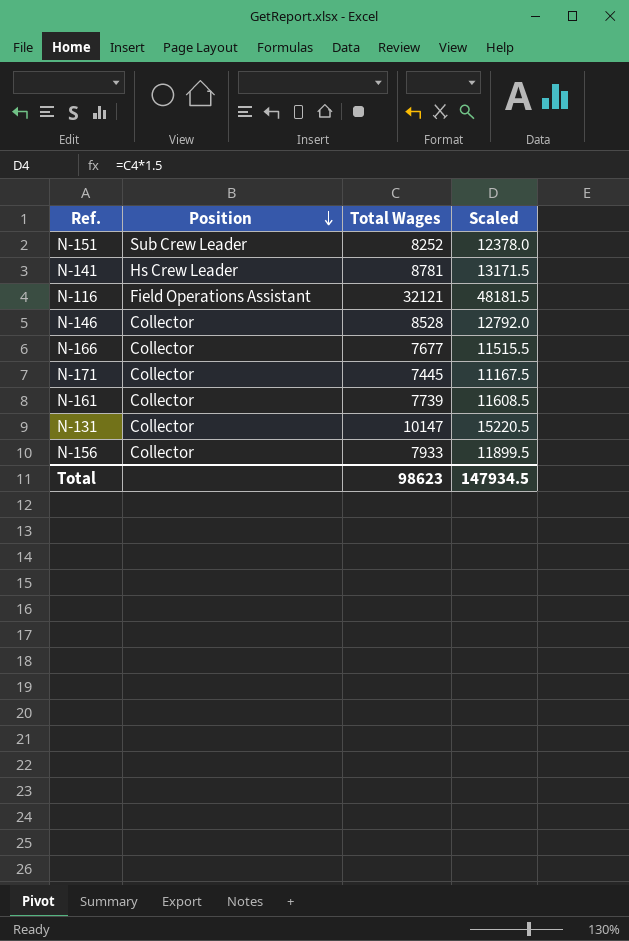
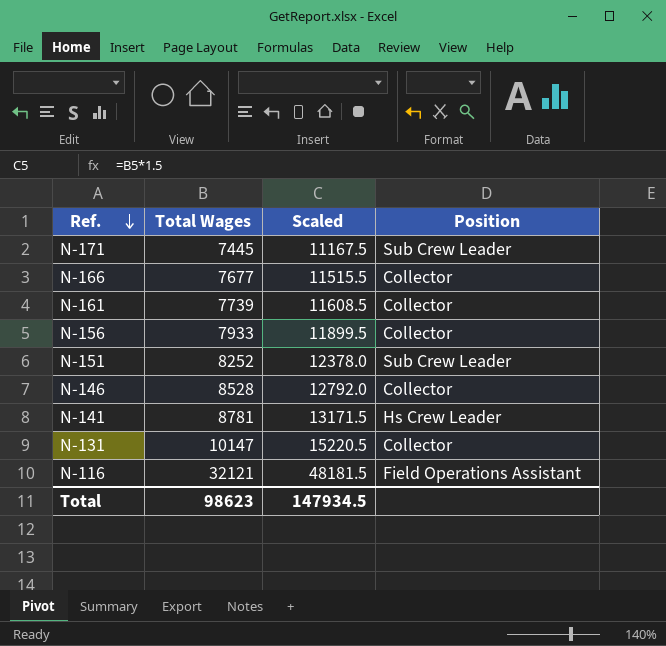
row order: Position descending -> Ref. descending
column Position | position: 2 -> 4
N-171 | Position: Collector -> Sub Crew Leader

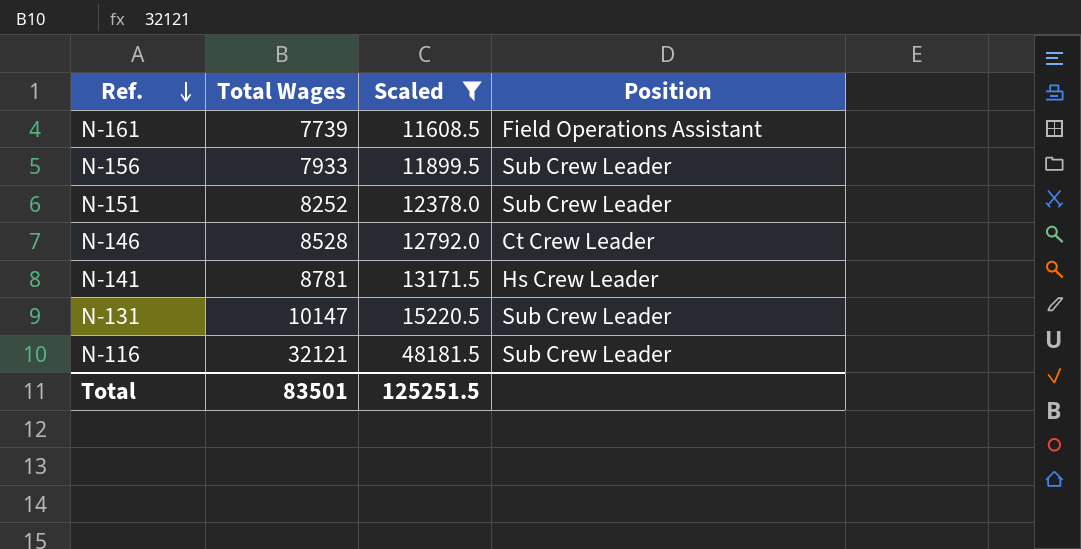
filter: none -> Scaled >= 11608.5
N-161 | Position: Collector -> Field Operations Assistant
N-156 | Position: Collector -> Sub Crew Leader
N-146 | Position: Collector -> Ct Crew Leader
N-131 | Position: Collector -> Sub Crew Leader
N-116 | Position: Field Operations Assistant -> Sub Crew Leader
Total | Total Wages: 98623 -> 83501
Total | Scaled: 147934.5 -> 125251.5

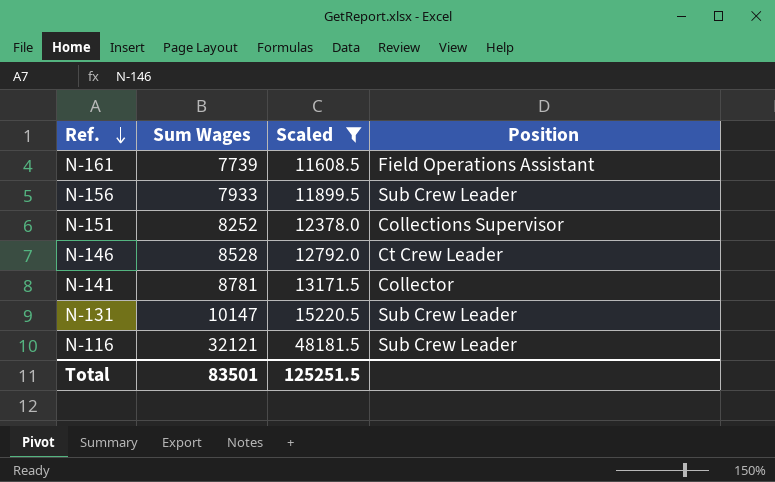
column name: Total Wages -> Sum Wages
N-151 | Position: Sub Crew Leader -> Collections Supervisor
N-141 | Position: Hs Crew Leader -> Collector

